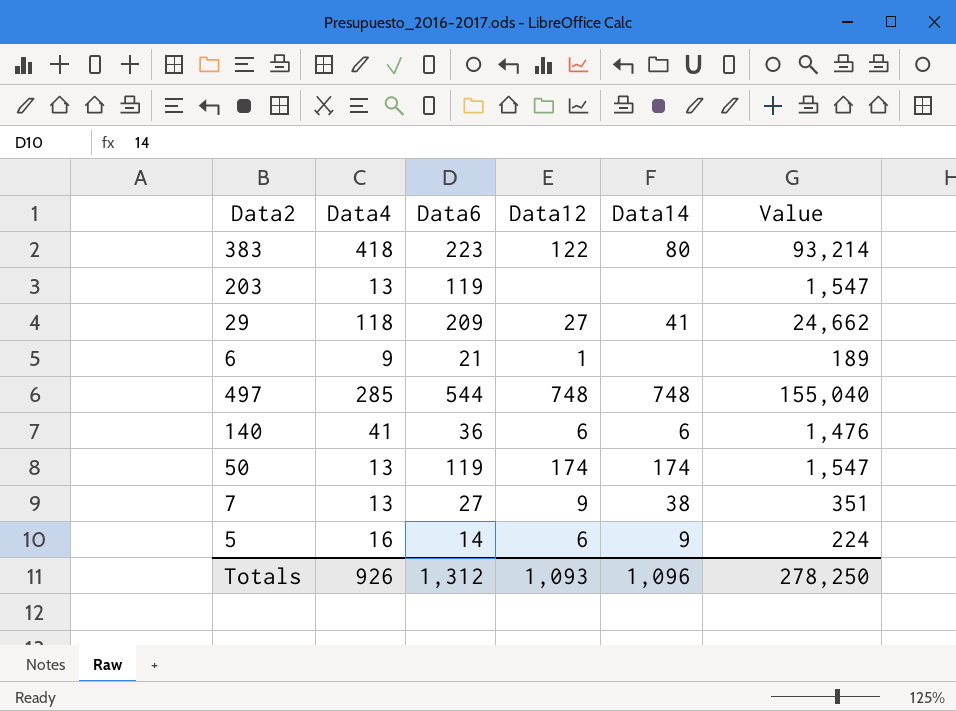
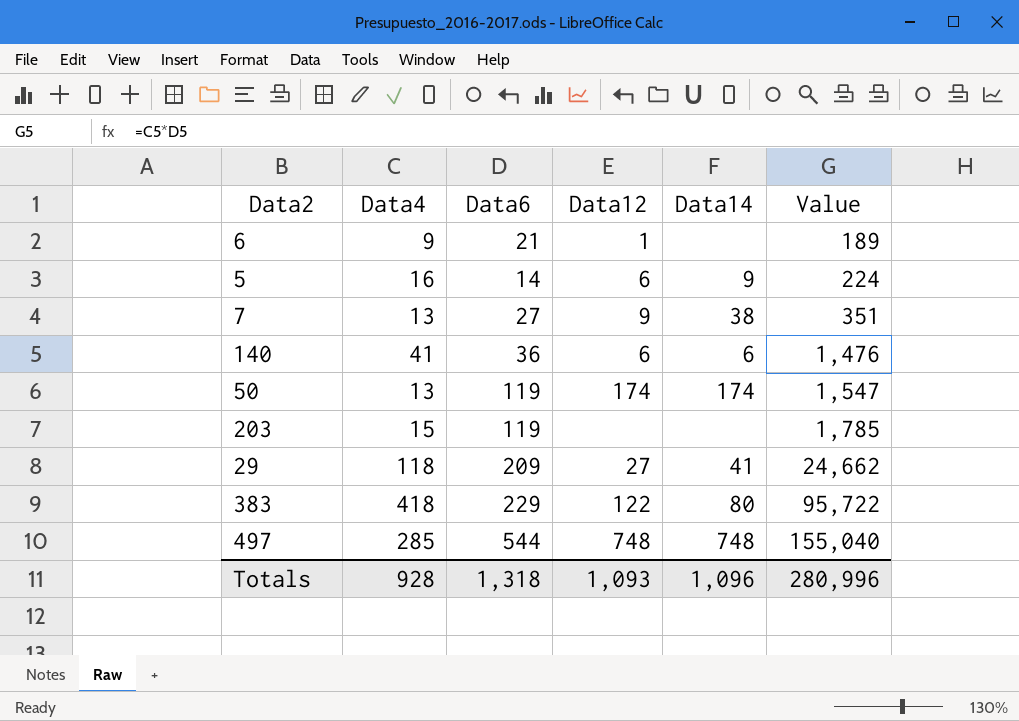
row order: none -> Value ascending
203 | Data4: 13 -> 15
203 | Value: 1,547 -> 1,785
383 | Data6: 223 -> 229
383 | Value: 93,214 -> 95,722
Totals | Data4: 926 -> 928
Totals | Data6: 1,312 -> 1,318
Totals | Value: 278,250 -> 280,996

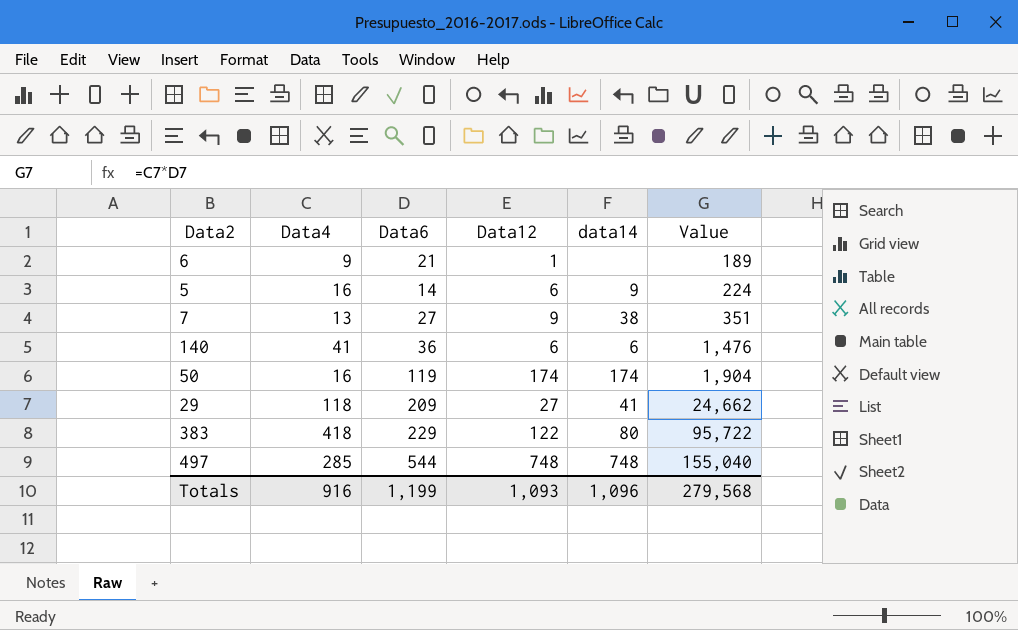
column name: Data14 -> data14
row 203: 15 | 119 | none | none | 1,785 -> none
50 | Data4: 13 -> 16
50 | Value: 1,547 -> 1,904
Totals | Data4: 928 -> 916
Totals | Data6: 1,318 -> 1,199
Totals | Value: 280,996 -> 279,568

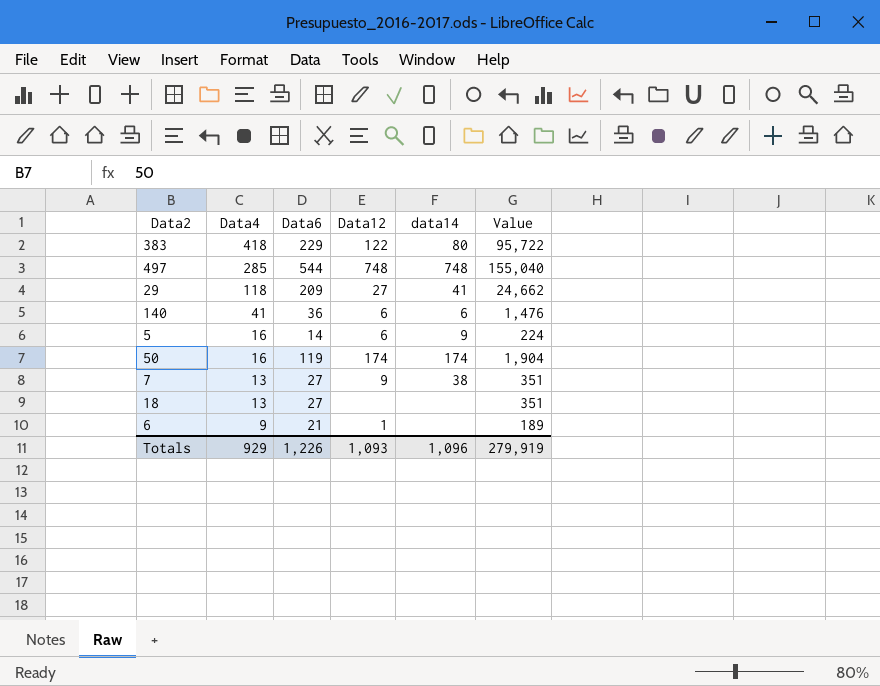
row order: Value ascending -> Data4 descending
row 18: none -> 13 | 27 | none | none | 351
Totals | Data4: 916 -> 929
Totals | Data6: 1,199 -> 1,226
Totals | Value: 279,568 -> 279,919

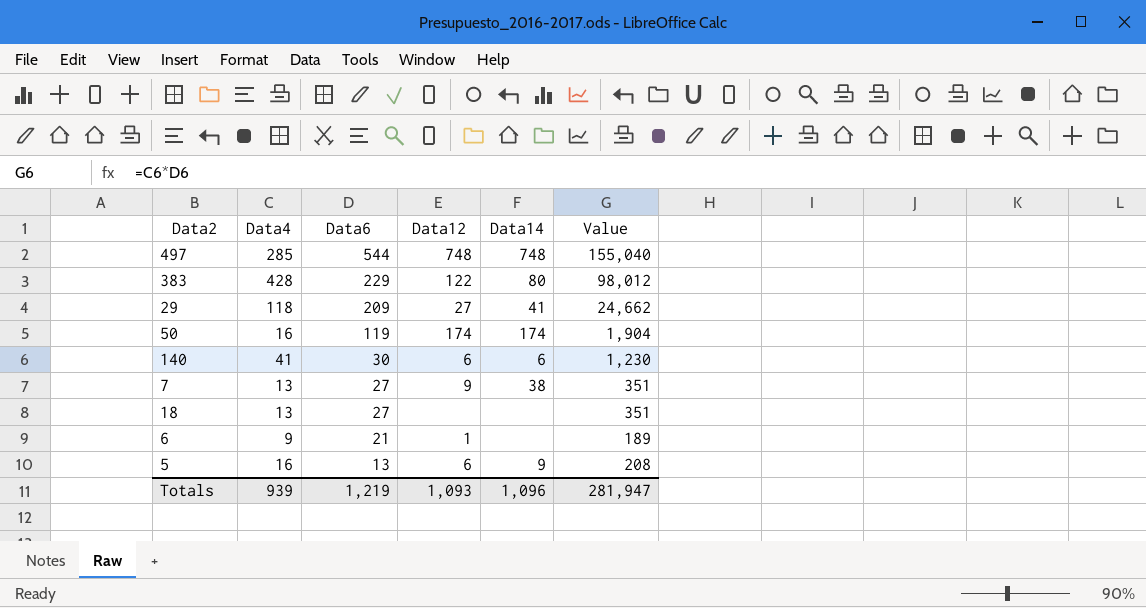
row order: Data4 descending -> Data6 descending
column name: data14 -> Data14
383 | Data4: 418 -> 428
383 | Value: 95,722 -> 98,012
140 | Data6: 36 -> 30
140 | Value: 1,476 -> 1,230
5 | Data6: 14 -> 13
5 | Value: 224 -> 208
Totals | Data4: 929 -> 939
Totals | Data6: 1,226 -> 1,219
Totals | Value: 279,919 -> 281,947

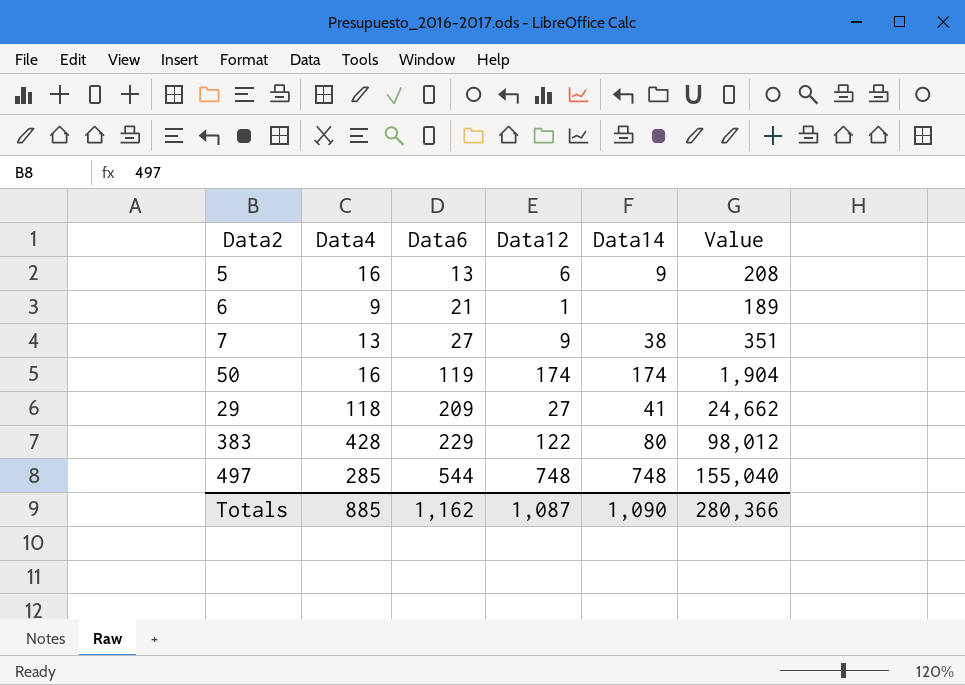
row order: Data6 descending -> Data6 ascending
row 140: 41 | 30 | 6 | 6 | 1,230 -> none
row 18: 13 | 27 | none | none | 351 -> none
Totals | Data4: 939 -> 885
Totals | Data6: 1,219 -> 1,162
Totals | Data12: 1,093 -> 1,087
Totals | Data14: 1,096 -> 1,090
Totals | Value: 281,947 -> 280,366

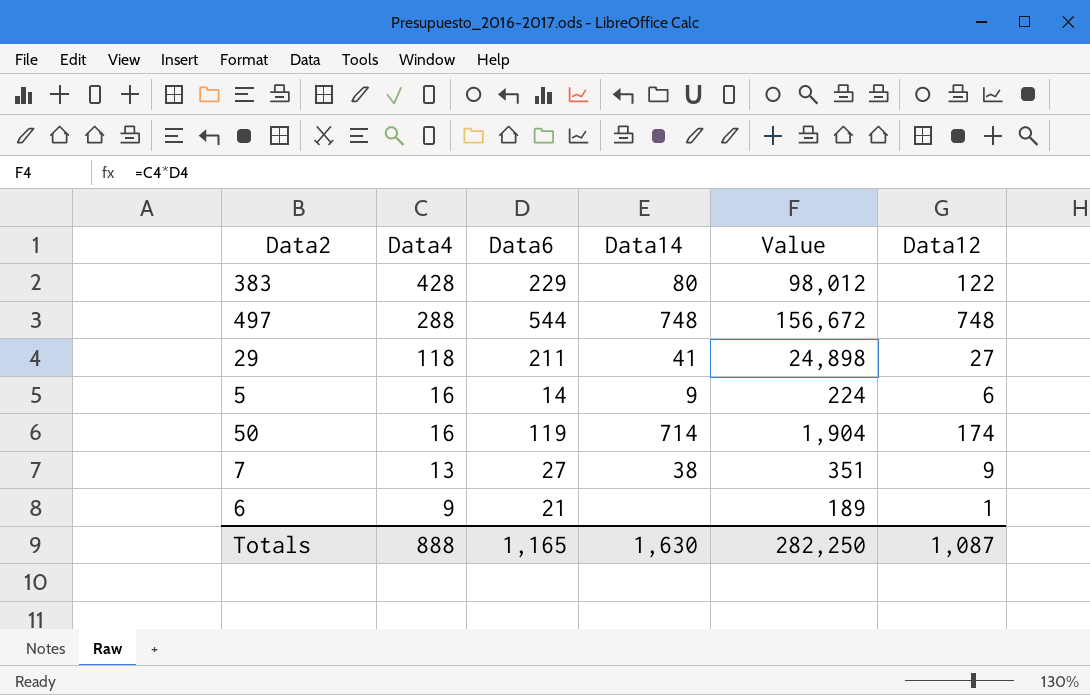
row order: Data6 ascending -> Data4 descending
column Data12 | position: 4 -> 6
497 | Data4: 285 -> 288
497 | Value: 155,040 -> 156,672
29 | Data6: 209 -> 211
29 | Value: 24,662 -> 24,898
5 | Data6: 13 -> 14
5 | Value: 208 -> 224
50 | Data14: 174 -> 714
Totals | Data4: 885 -> 888
Totals | Data6: 1,162 -> 1,165
Totals | Data14: 1,090 -> 1,630
Totals | Value: 280,366 -> 282,250

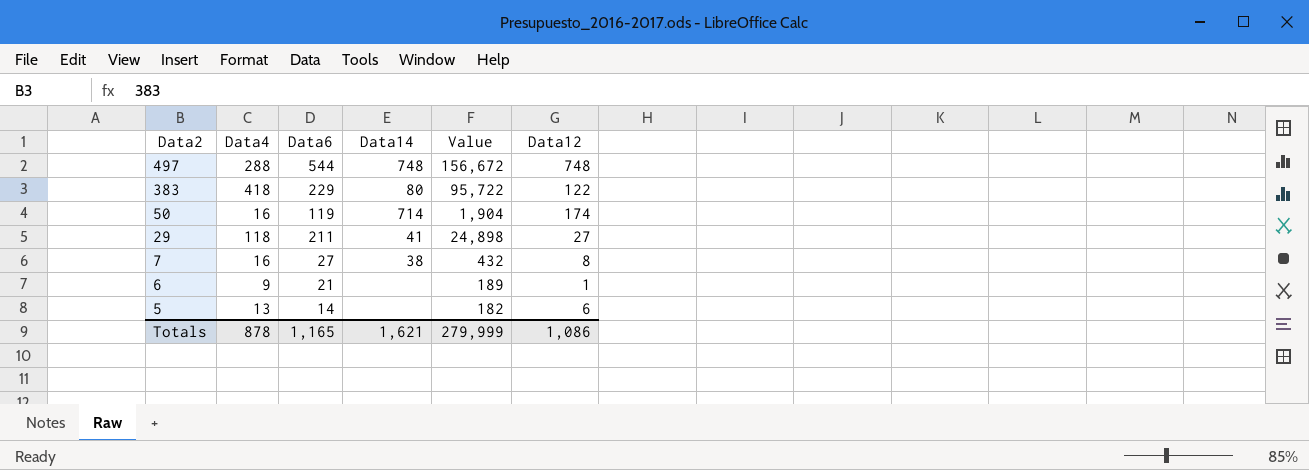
row order: Data4 descending -> Data2 descending
383 | Data4: 428 -> 418
383 | Value: 98,012 -> 95,722
7 | Data4: 13 -> 16
7 | Value: 351 -> 432
7 | Data12: 9 -> 8
5 | Data4: 16 -> 13
5 | Data14: 9 -> none
5 | Value: 224 -> 182
Totals | Data4: 888 -> 878
Totals | Data14: 1,630 -> 1,621
Totals | Value: 282,250 -> 279,999
Totals | Data12: 1,087 -> 1,086

